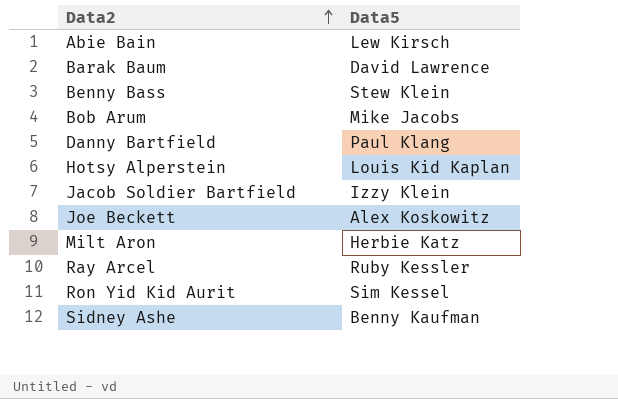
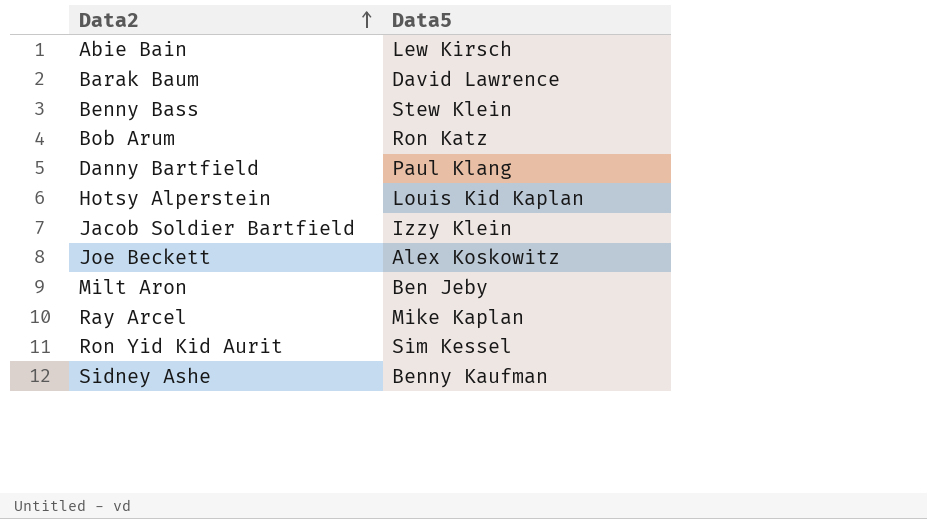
Bob Arum | Data5: Mike Jacobs -> Ron Katz
Milt Aron | Data5: Herbie Katz -> Ben Jeby
Ray Arcel | Data5: Ruby Kessler -> Mike Kaplan

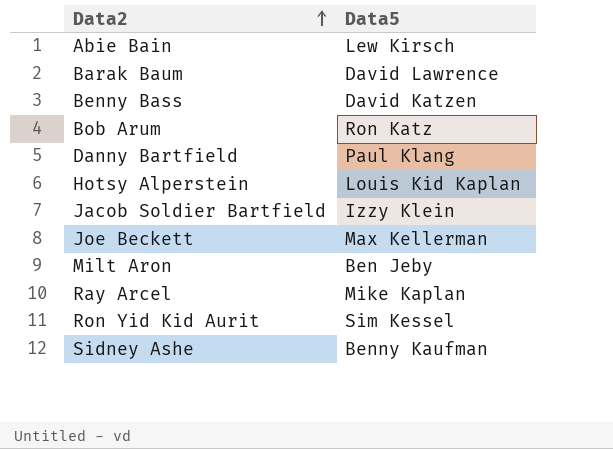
Benny Bass | Data5: Stew Klein -> David Katzen
Joe Beckett | Data5: Alex Koskowitz -> Max Kellerman

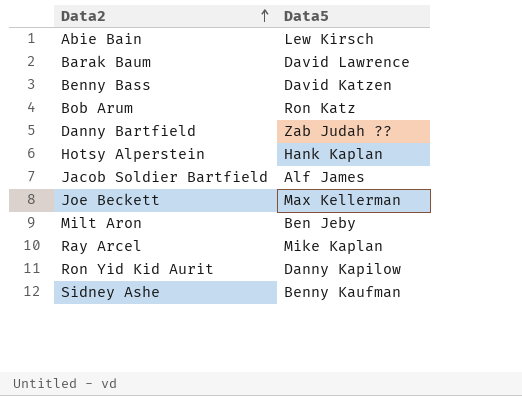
Danny Bartfield | Data5: Paul Klang -> Zab Judah ??
Hotsy Alperstein | Data5: Louis Kid Kaplan -> Hank Kaplan
Jacob Soldier Bartfield | Data5: Izzy Klein -> Alf James
Ron Yid Kid Aurit | Data5: Sim Kessel -> Danny Kapilow

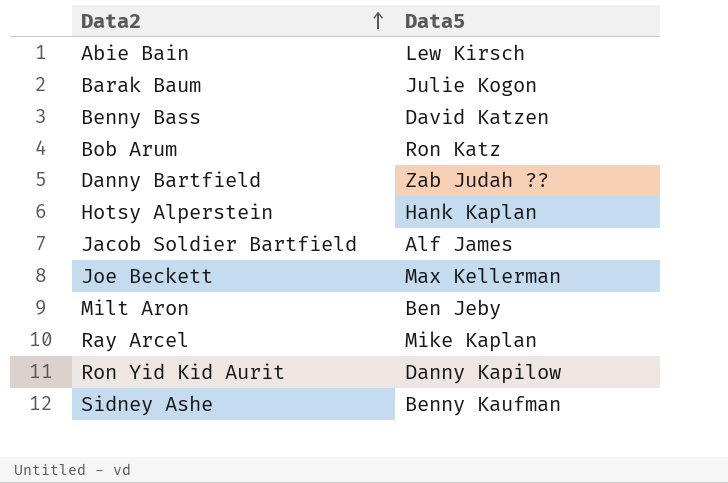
Barak Baum | Data5: David Lawrence -> Julie Kogon

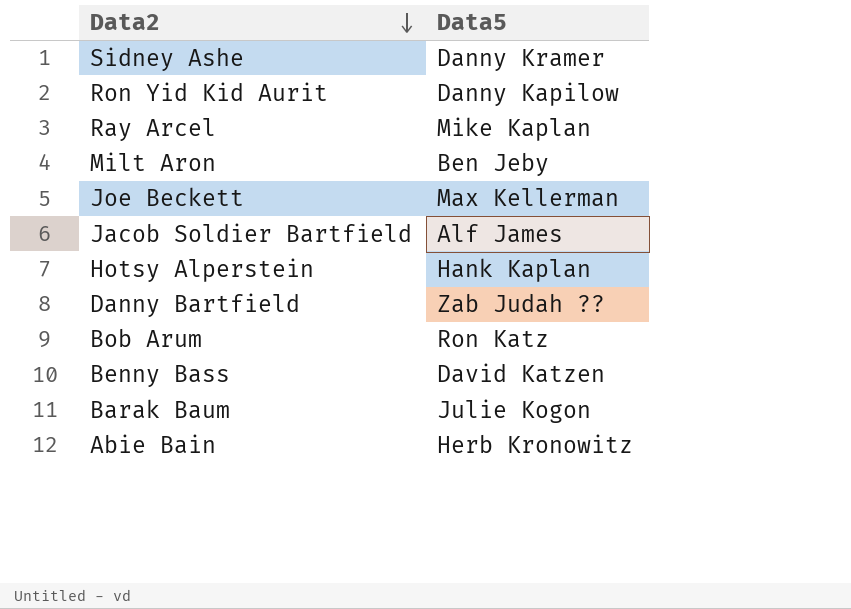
row order: Data2 ascending -> Data2 descending
Sidney Ashe | Data5: Benny Kaufman -> Danny Kramer
Abie Bain | Data5: Lew Kirsch -> Herb Kronowitz

